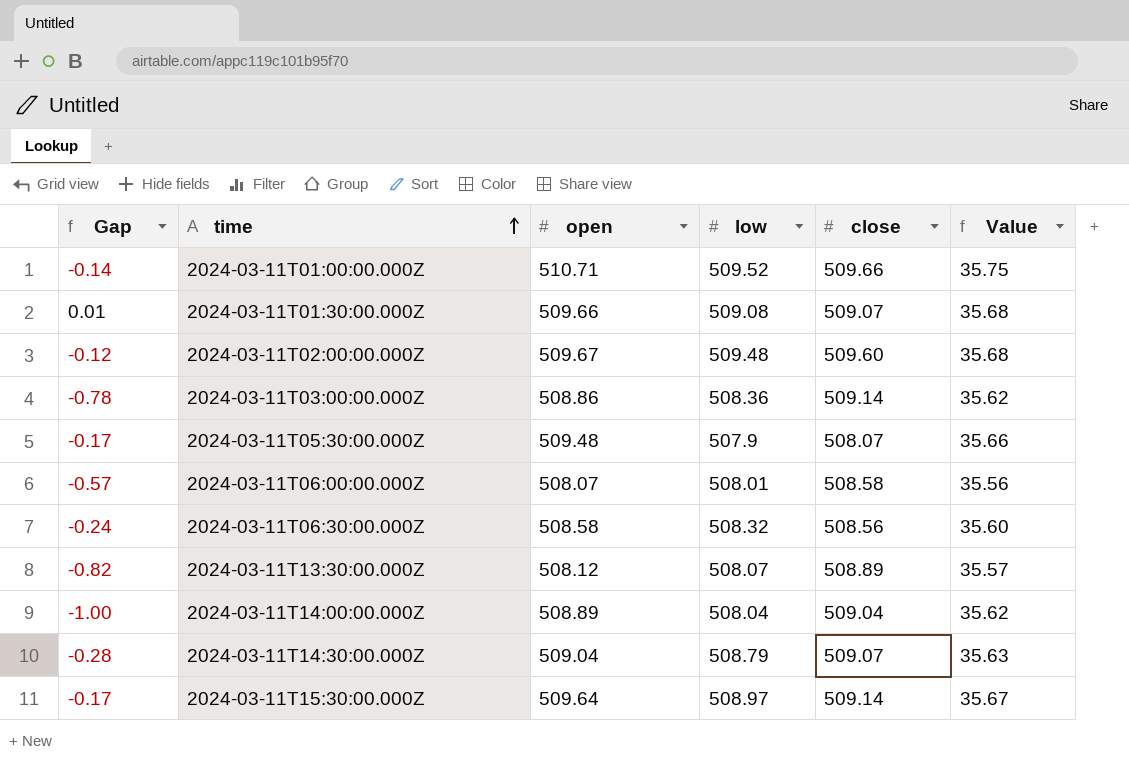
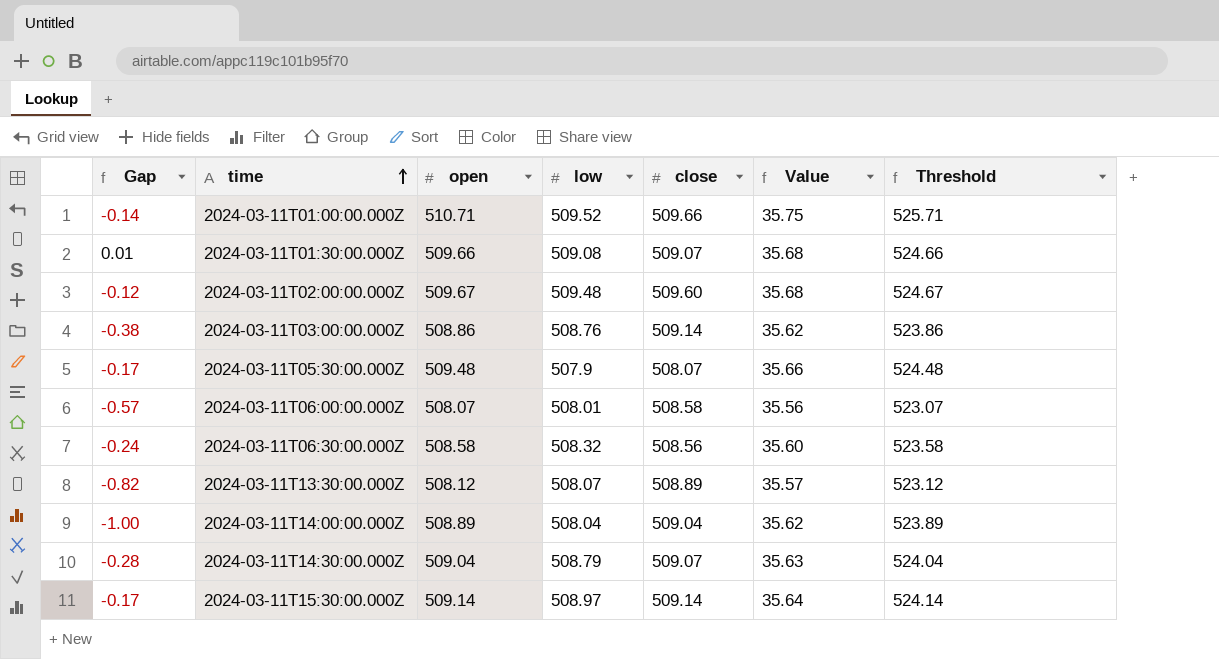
column Threshold | formula: none -> [open] + 15
2024-03-11T03:00:00.000Z | Gap: -0.78 -> -0.38
2024-03-11T03:00:00.000Z | low: 508.36 -> 508.76
2024-03-11T15:30:00.000Z | open: 509.64 -> 509.14
2024-03-11T15:30:00.000Z | Value: 35.67 -> 35.64

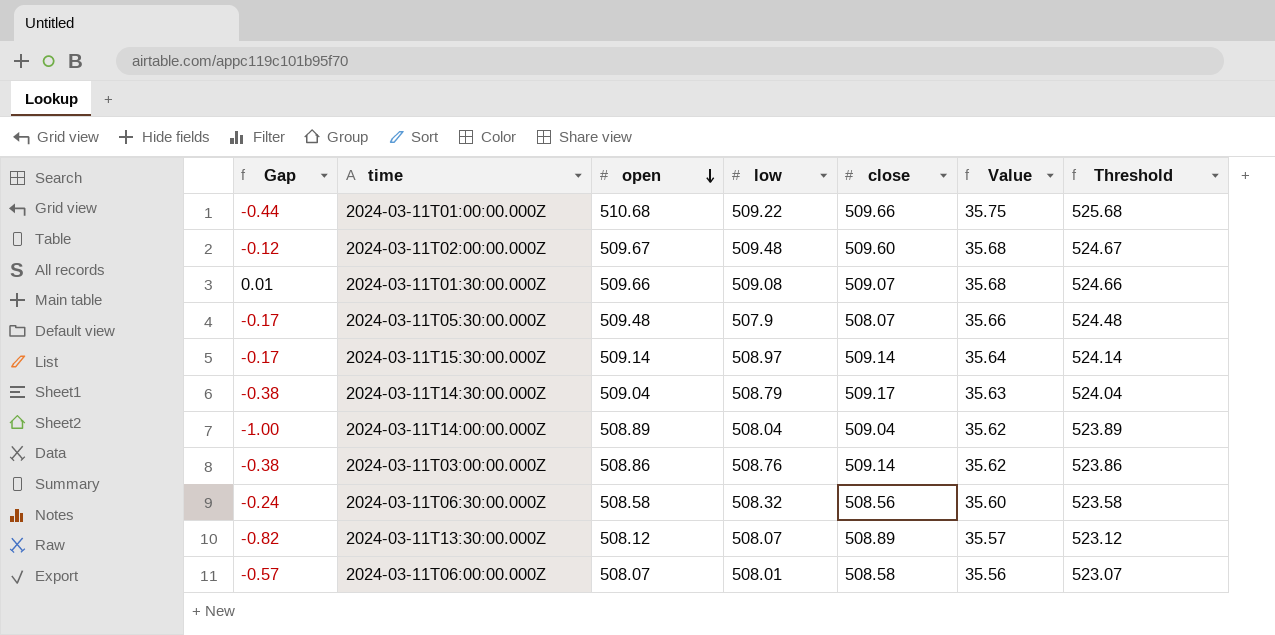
row order: time ascending -> open descending
2024-03-11T01:00:00.000Z | Gap: -0.14 -> -0.44
2024-03-11T01:00:00.000Z | open: 510.71 -> 510.68
2024-03-11T01:00:00.000Z | low: 509.52 -> 509.22
2024-03-11T01:00:00.000Z | Threshold: 525.71 -> 525.68
2024-03-11T14:30:00.000Z | Gap: -0.28 -> -0.38
2024-03-11T14:30:00.000Z | close: 509.07 -> 509.17

